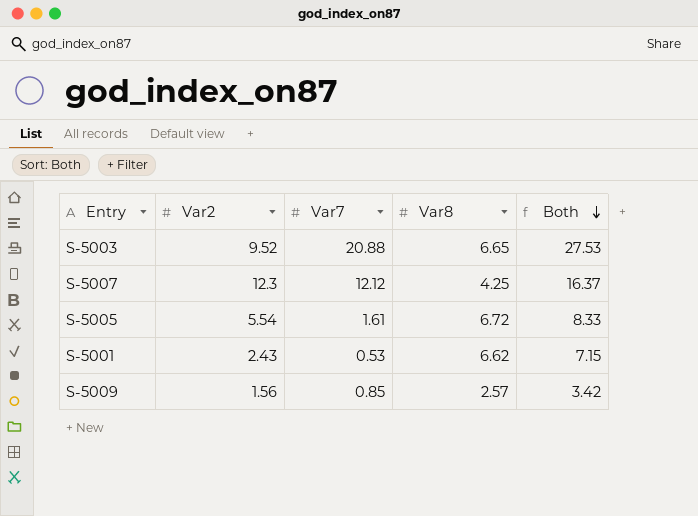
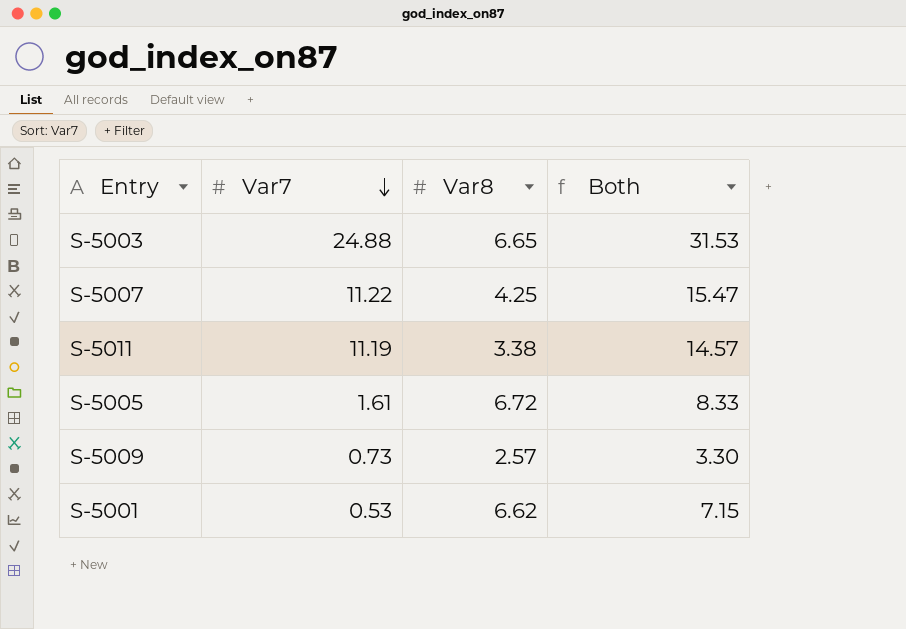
row order: Both descending -> Var7 descending
column Var2 | position: 2 -> none
S-5003 | Var7: 20.88 -> 24.88
S-5003 | Both: 27.53 -> 31.53
S-5007 | Var7: 12.12 -> 11.22
S-5007 | Both: 16.37 -> 15.47
row S-5011: none -> 11.19 | 3.38 | 14.57
S-5009 | Var7: 0.85 -> 0.73
S-5009 | Both: 3.42 -> 3.30

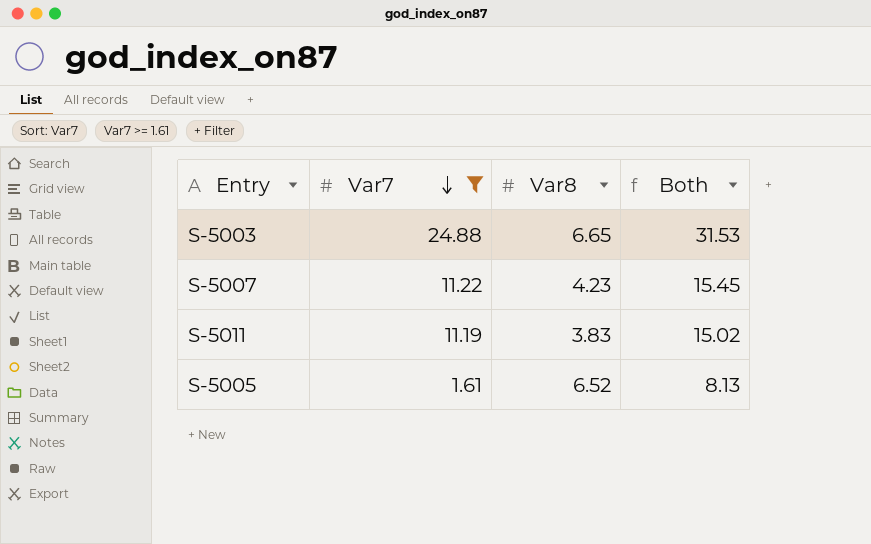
filter: none -> Var7 >= 1.61
S-5007 | Var8: 4.25 -> 4.23
S-5007 | Both: 15.47 -> 15.45
S-5011 | Var8: 3.38 -> 3.83
S-5011 | Both: 14.57 -> 15.02
S-5005 | Var8: 6.72 -> 6.52
S-5005 | Both: 8.33 -> 8.13

